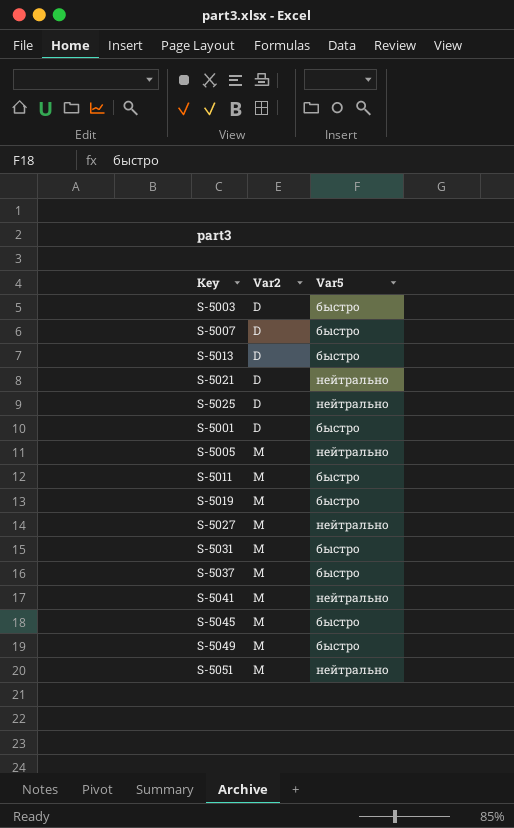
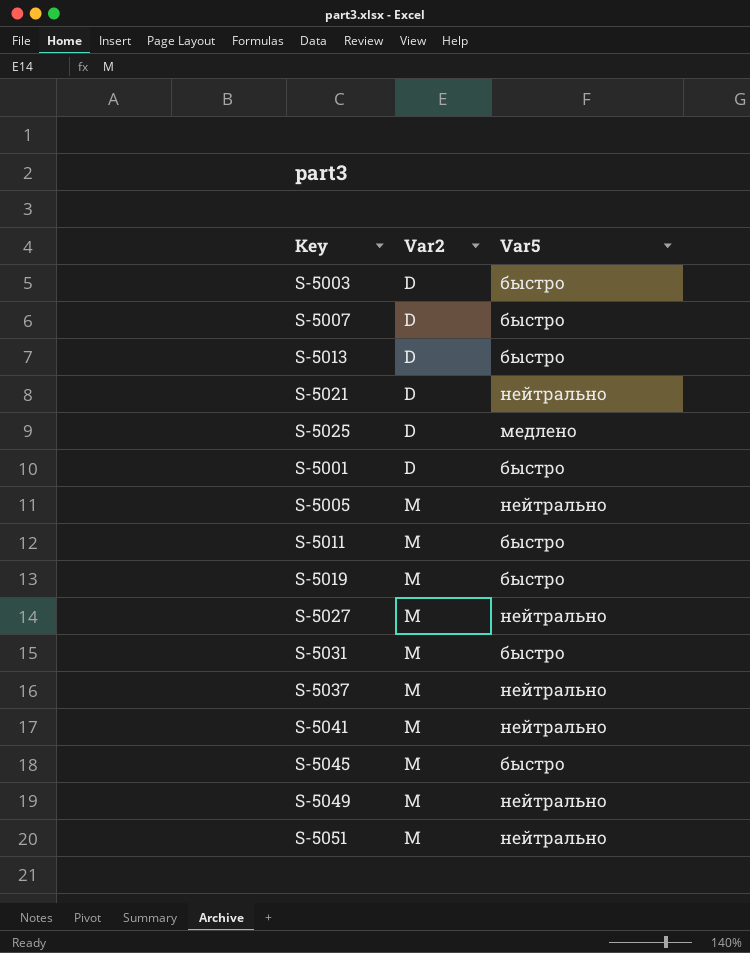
S-5025 | Var5: нейтрально -> медлено
S-5037 | Var5: быстро -> нейтрально
S-5049 | Var5: быстро -> нейтрально

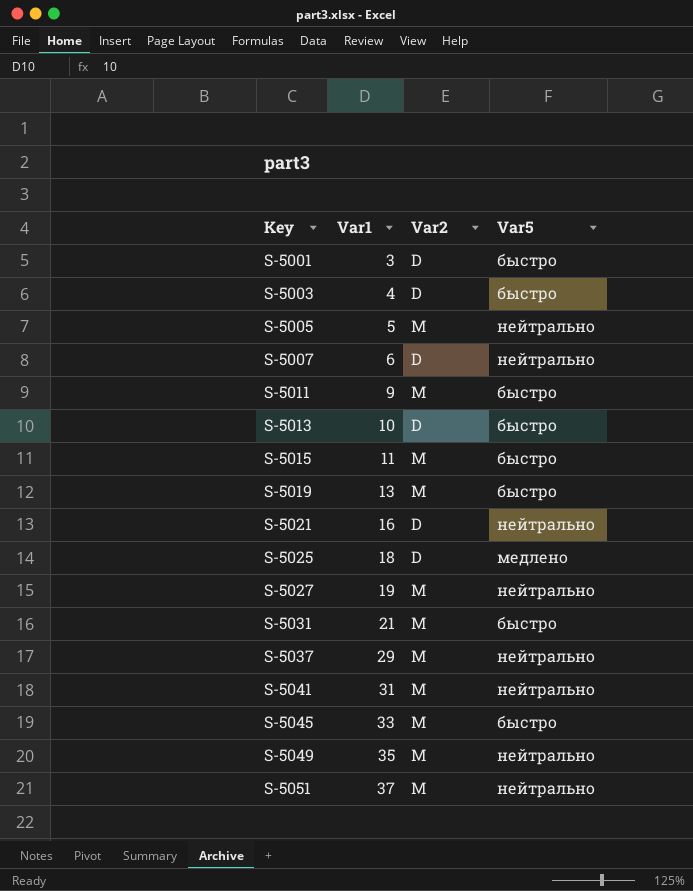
row order: Var2 ascending -> Key ascending
column Var1 | position: none -> 2
S-5007 | Var5: быстро -> нейтрально
row S-5015: none -> 11 | M | быстро

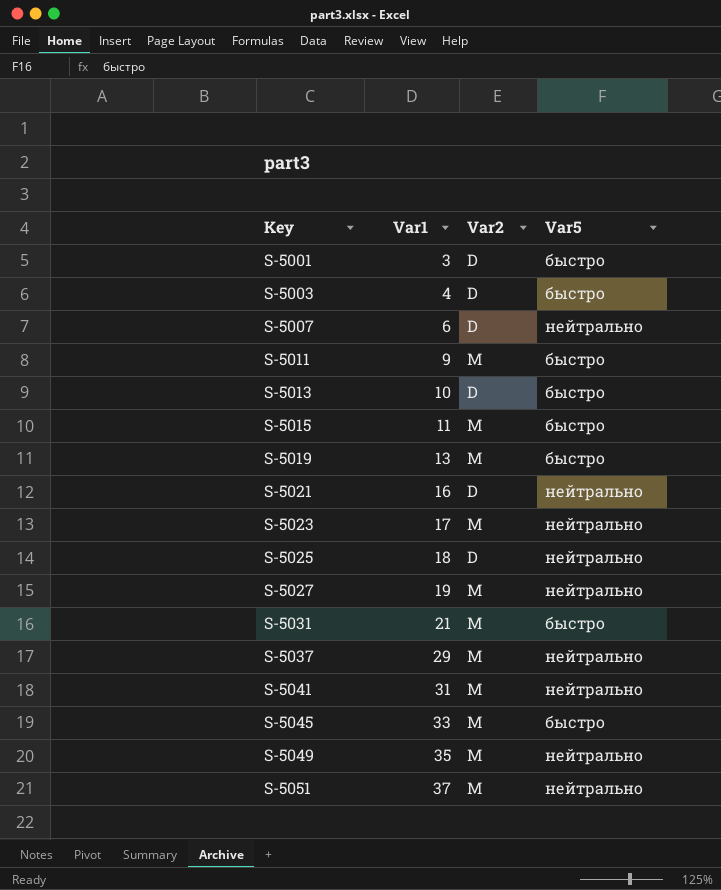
row S-5005: 5 | M | нейтрально -> none
row S-5023: none -> 17 | M | нейтрально
S-5025 | Var5: медлено -> нейтрально

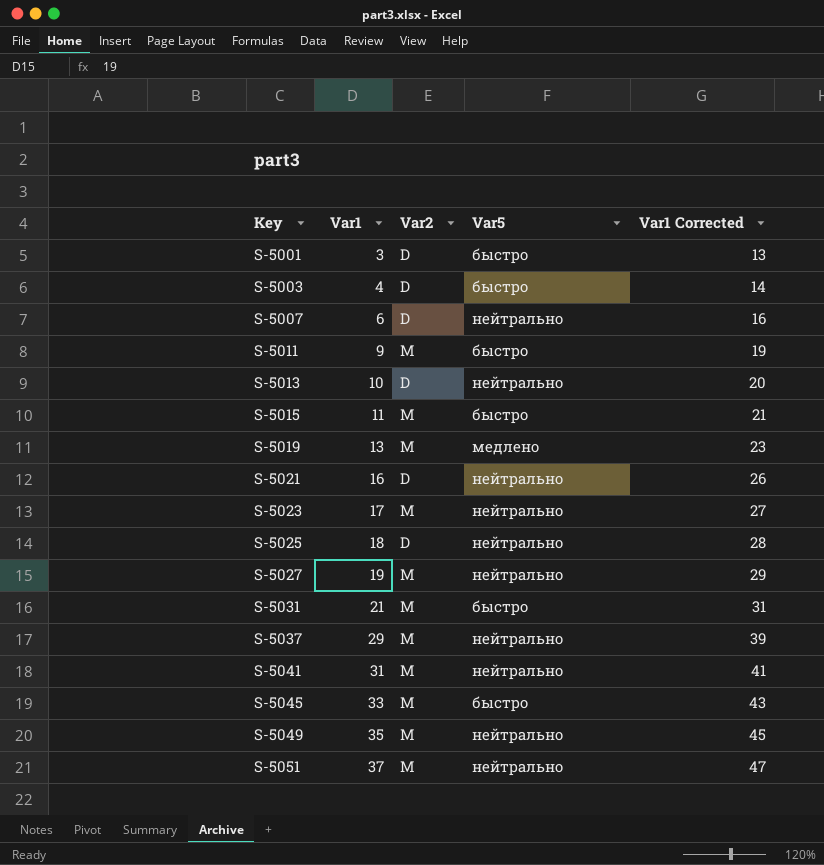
column Var1 Corrected | formula: none -> [Var1] + 10
S-5013 | Var5: быстро -> нейтрально
S-5019 | Var5: быстро -> медлено

